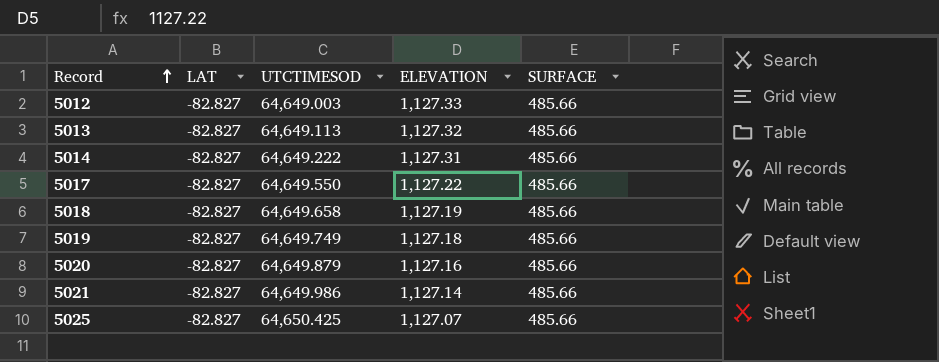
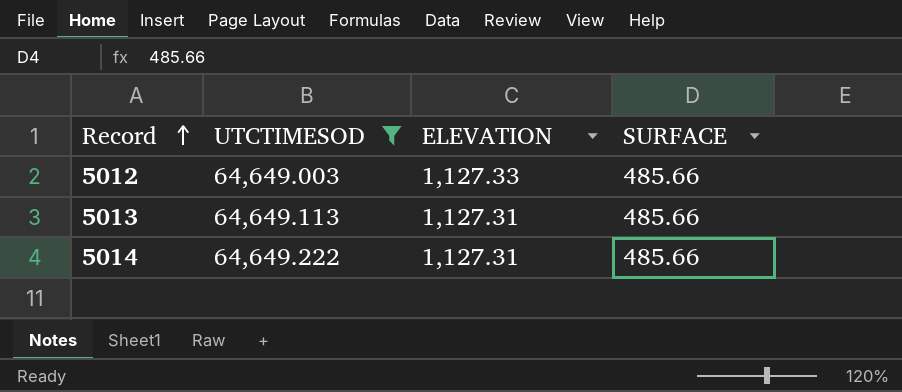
filter: none -> UTCTIMESOD <= 64,649.222
column LAT | position: 2 -> none
5013 | ELEVATION: 1,127.32 -> 1,127.31

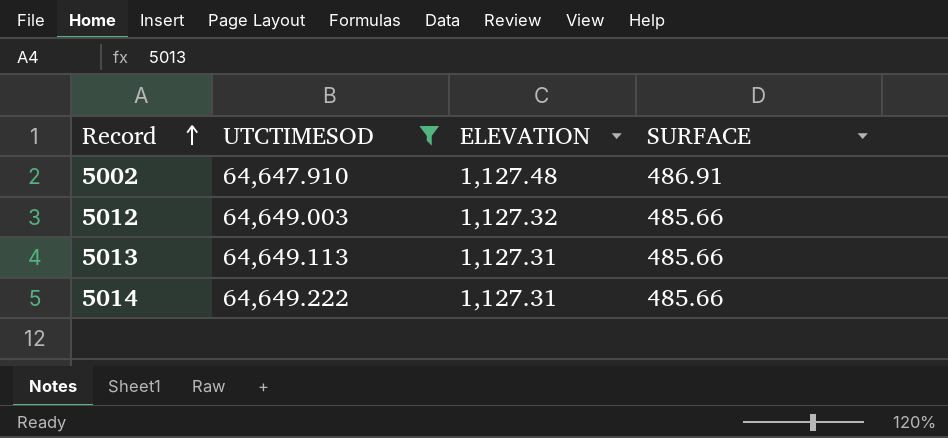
row 5002: none -> 64,647.910 | 1,127.48 | 486.91
5012 | ELEVATION: 1,127.33 -> 1,127.32

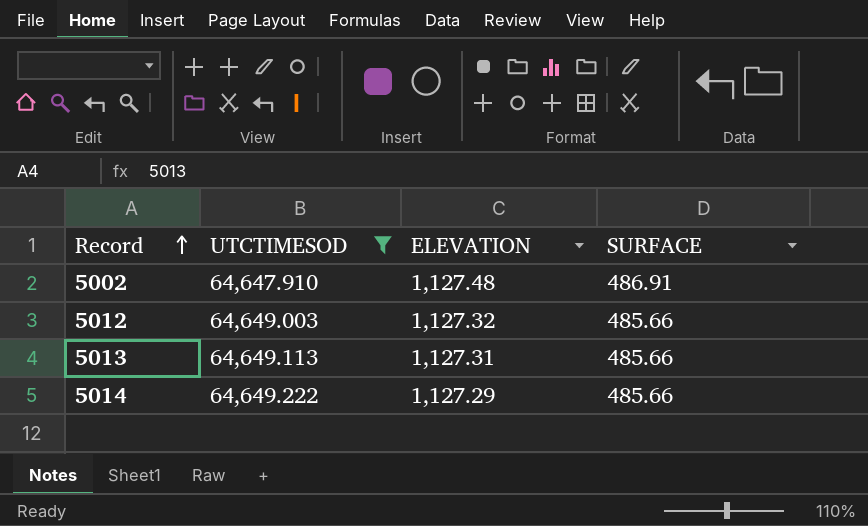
5014 | ELEVATION: 1,127.31 -> 1,127.29

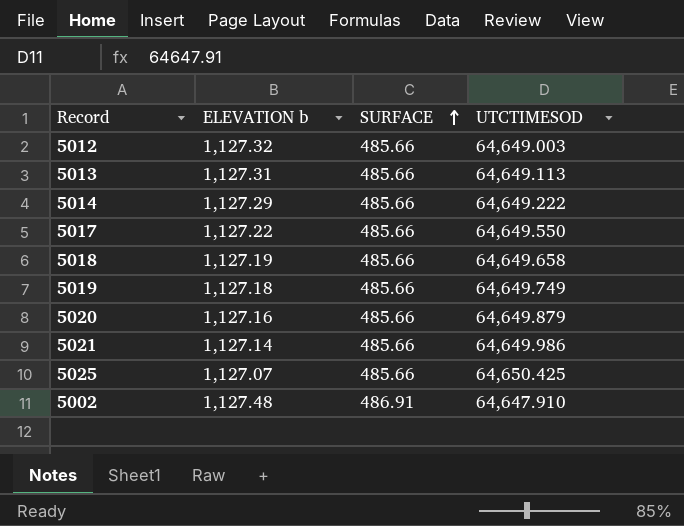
filter: UTCTIMESOD <= 64,649.222 -> none
row order: Record ascending -> SURFACE ascending
column name: ELEVATION -> ELEVATION b
column UTCTIMESOD | position: 2 -> 4

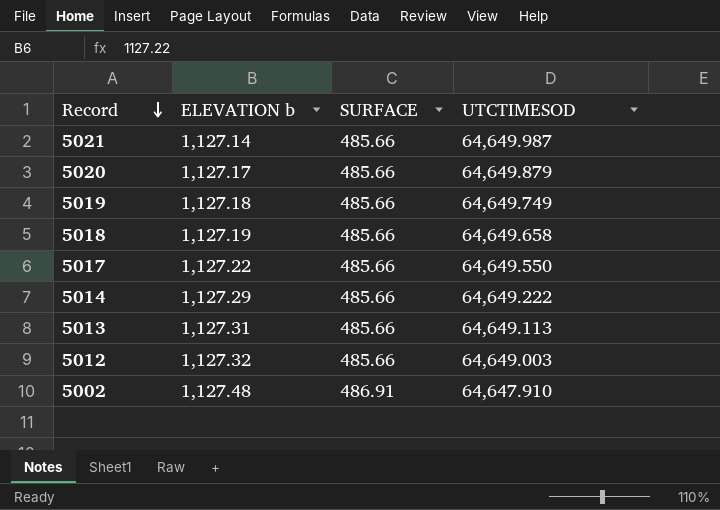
row order: SURFACE ascending -> Record descending
row 5025: 1,127.07 | 485.66 | 64,650.425 -> none
5021 | UTCTIMESOD: 64,649.986 -> 64,649.987
5020 | ELEVATION b: 1,127.16 -> 1,127.17

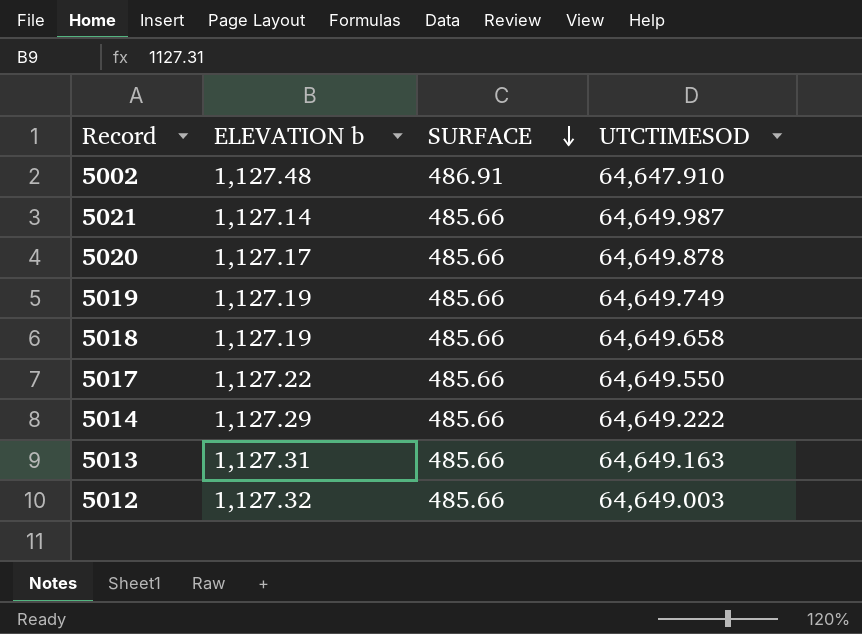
row order: Record descending -> SURFACE descending
5020 | UTCTIMESOD: 64,649.879 -> 64,649.878
5019 | ELEVATION b: 1,127.18 -> 1,127.19
5013 | UTCTIMESOD: 64,649.113 -> 64,649.163

